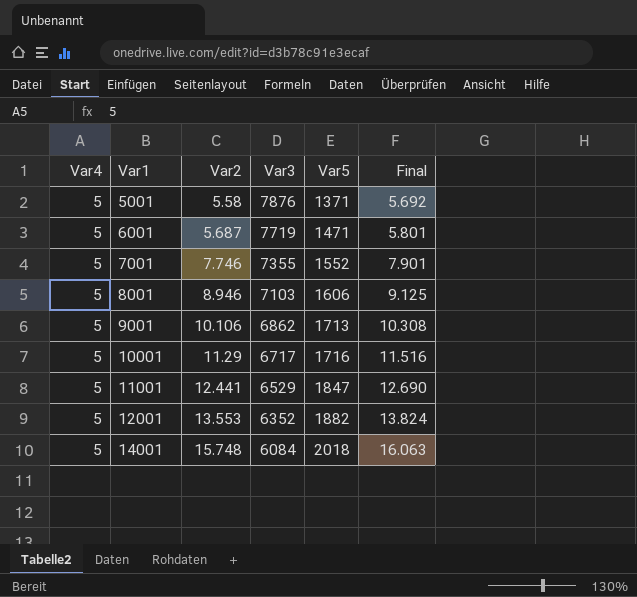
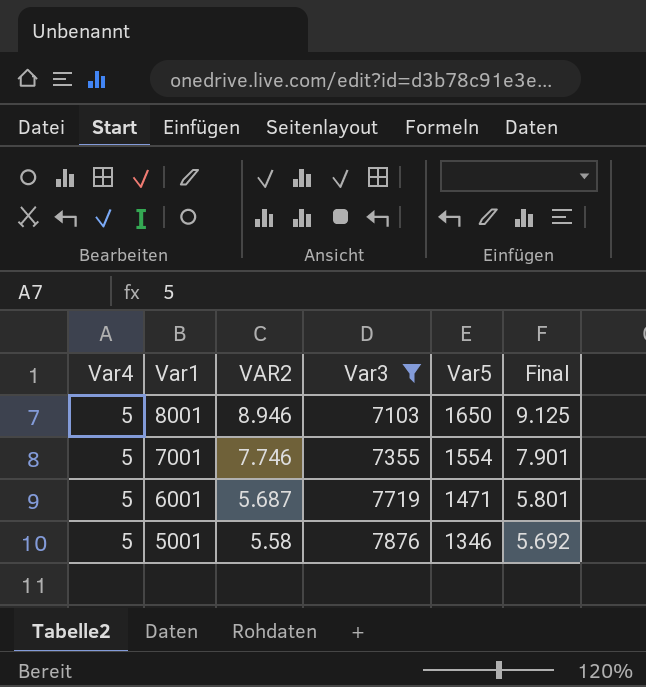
filter: none -> Var3 >= 7103
row order: Var1 ascending -> Var1 descending
column name: Var2 -> VAR2
8001 | Var5: 1606 -> 1650
7001 | Var5: 1552 -> 1554
5001 | Var5: 1371 -> 1346

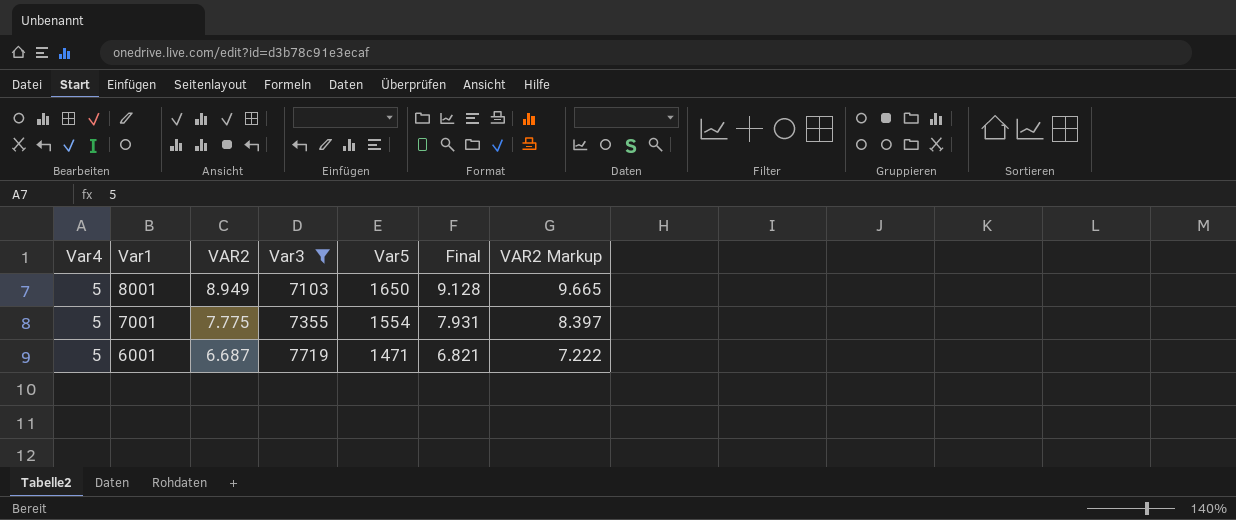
column VAR2 Markup | formula: none -> [VAR2] * 1.08
row 5001: 5 | 5.58 | 7876 | 1346 | 5.692 -> none
8001 | VAR2: 8.946 -> 8.949
8001 | Final: 9.125 -> 9.128
7001 | VAR2: 7.746 -> 7.775
7001 | Final: 7.901 -> 7.931
6001 | VAR2: 5.687 -> 6.687
6001 | Final: 5.801 -> 6.821

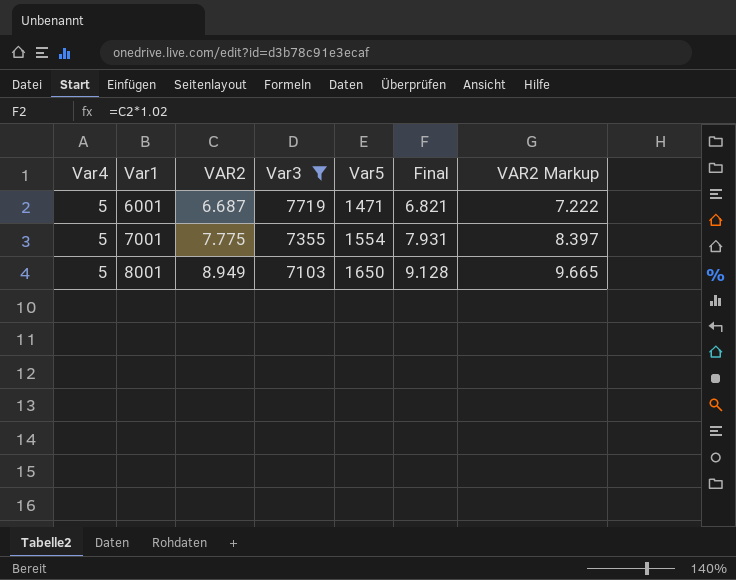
row order: Var1 descending -> Var1 ascending

